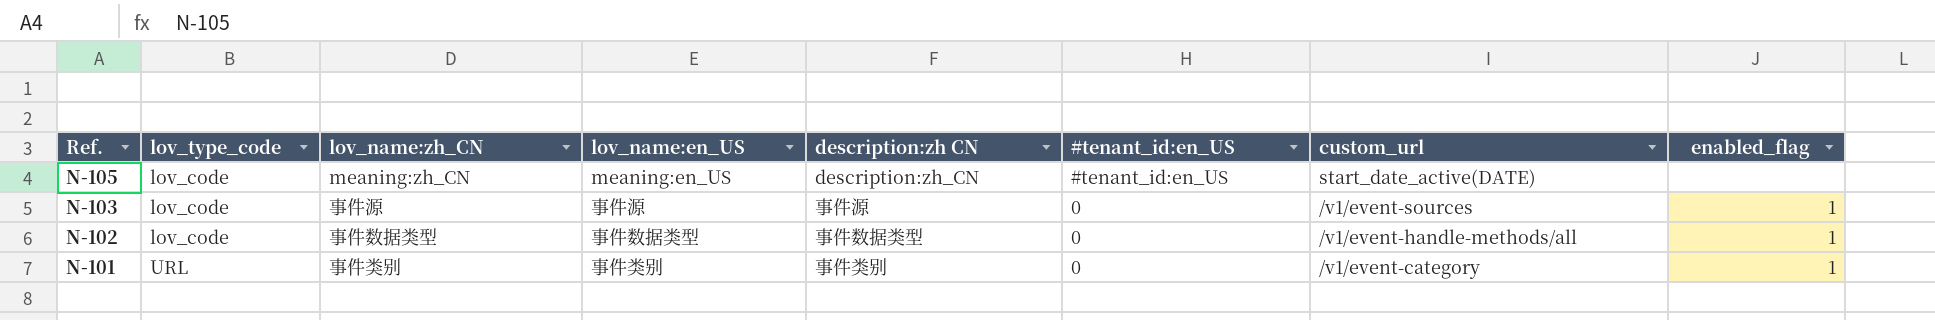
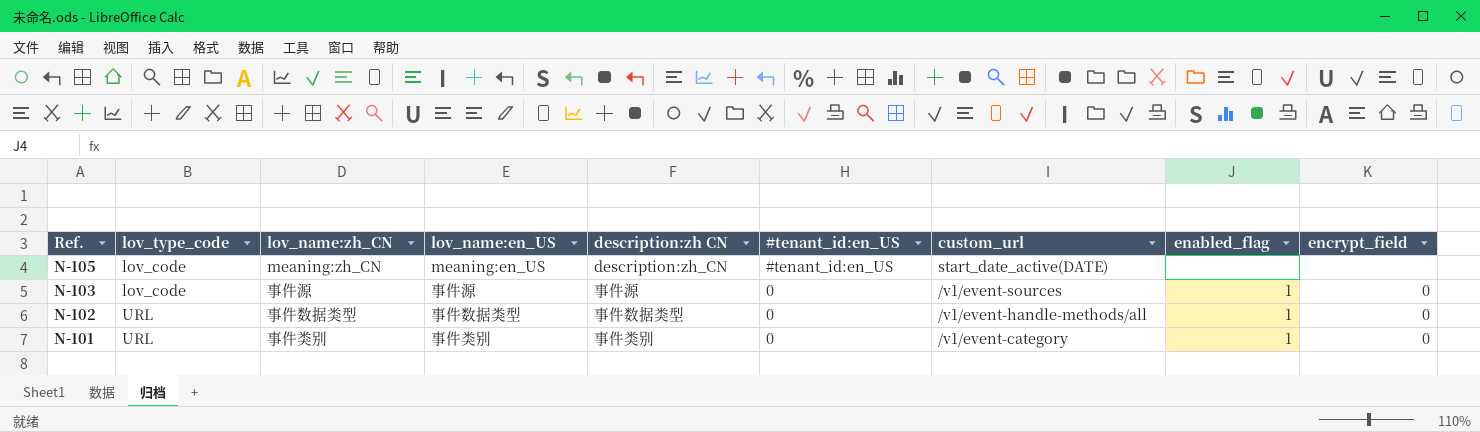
column encrypt_field | position: none -> 9
N-102 | lov_type_code: lov_code -> URL

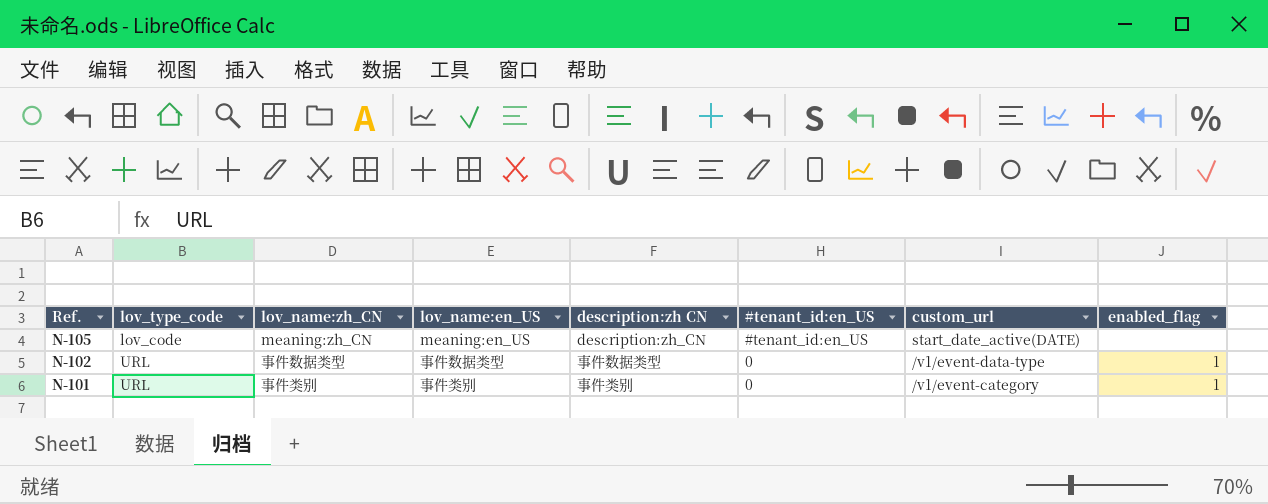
column encrypt_field | position: 9 -> none
row N-103: lov_code | 事件源 | 事件源 | 事件源 | 0 | /v1/event-sources | 1 | 0 -> none
N-102 | custom_url: /v1/event-handle-methods/all -> /v1/event-data-type

